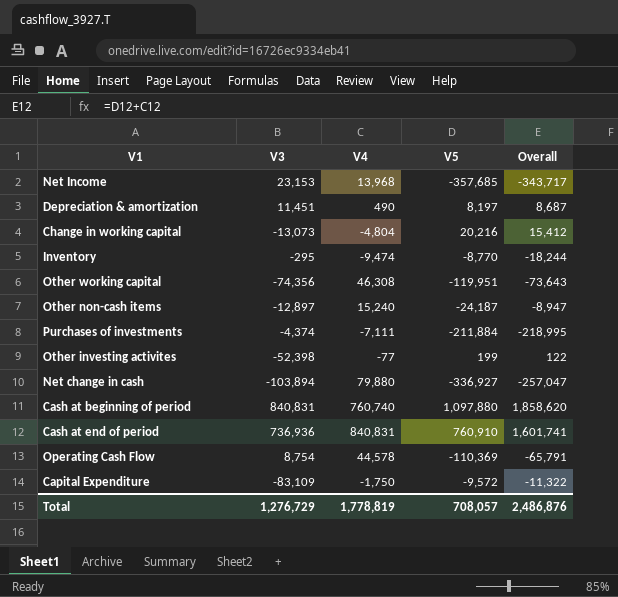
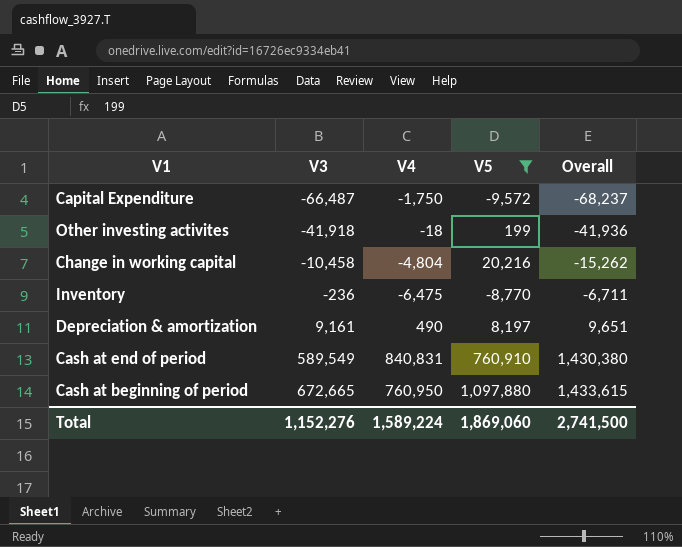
filter: none -> V5 >= -9,572
row order: none -> V3 ascending
column Overall | formula: [V4] + [V5] -> [V3] + [V4]
Capital Expenditure | V3: -83,109 -> -66,487
Other investing activites | V3: -52,398 -> -41,918
Other investing activites | V4: -77 -> -18
Change in working capital | V3: -13,073 -> -10,458
Inventory | V3: -295 -> -236
Inventory | V4: -9,474 -> -6,475
Depreciation & amortization | V3: 11,451 -> 9,161
Cash at end of period | V3: 736,936 -> 589,549
Cash at beginning of period | V3: 840,831 -> 672,665
Cash at beginning of period | V4: 760,740 -> 760,950
Total | V3: 1,276,729 -> 1,152,276
Total | V4: 1,778,819 -> 1,589,224
Total | V5: 708,057 -> 1,869,060
Total | Overall: 2,486,876 -> 2,741,500

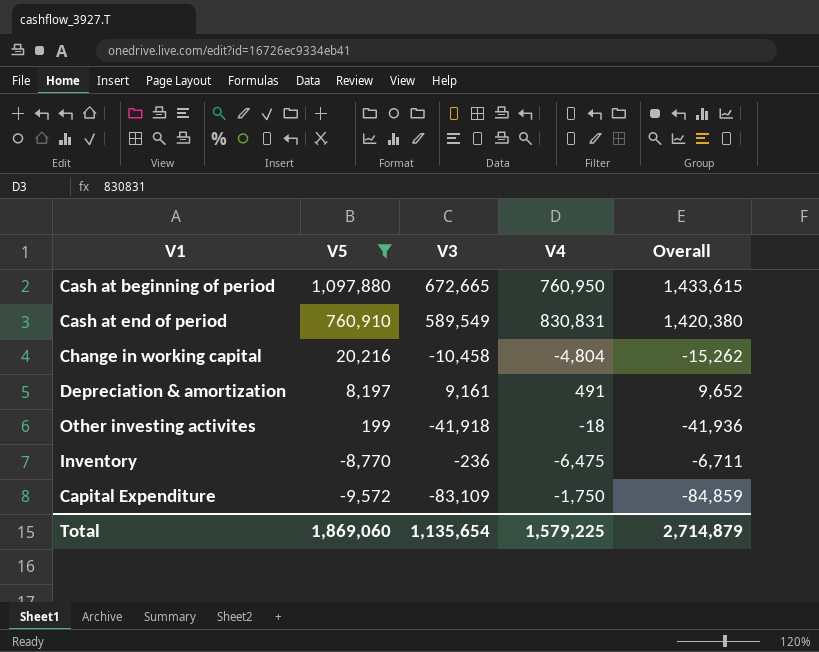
row order: V3 ascending -> V5 descending
column V5 | position: 4 -> 2
Cash at end of period | V4: 840,831 -> 830,831
Cash at end of period | Overall: 1,430,380 -> 1,420,380
Depreciation & amortization | V4: 490 -> 491
Depreciation & amortization | Overall: 9,651 -> 9,652
Capital Expenditure | V3: -66,487 -> -83,109
Capital Expenditure | Overall: -68,237 -> -84,859
Total | V3: 1,152,276 -> 1,135,654
Total | V4: 1,589,224 -> 1,579,225
Total | Overall: 2,741,500 -> 2,714,879

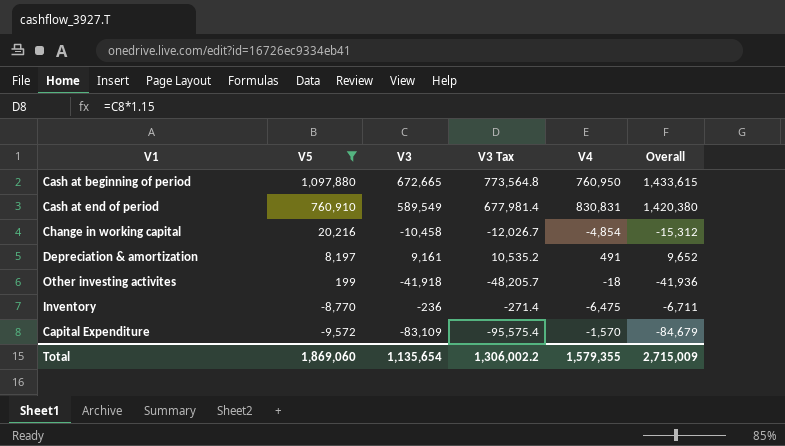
column V3 Tax | formula: none -> [V3] * 1.15
Change in working capital | V4: -4,804 -> -4,854
Change in working capital | Overall: -15,262 -> -15,312
Capital Expenditure | V4: -1,750 -> -1,570
Capital Expenditure | Overall: -84,859 -> -84,679
Total | V4: 1,579,225 -> 1,579,355
Total | Overall: 2,714,879 -> 2,715,009

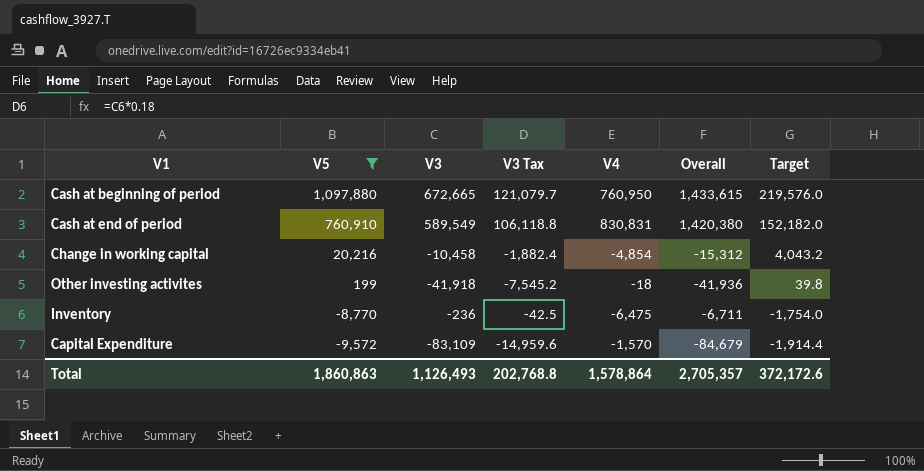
column V3 Tax | formula: [V3] * 1.15 -> [V3] * 0.18
column Target | formula: none -> [V5] * 0.2
row Depreciation & amortization: 8,197 | 9,161 | 10,535.2 | 491 | 9,652 -> none
Total | V5: 1,869,060 -> 1,860,863
Total | V3: 1,135,654 -> 1,126,493
Total | V3 Tax: 1,306,002.2 -> 202,768.8
Total | V4: 1,579,355 -> 1,578,864
Total | Overall: 2,715,009 -> 2,705,357

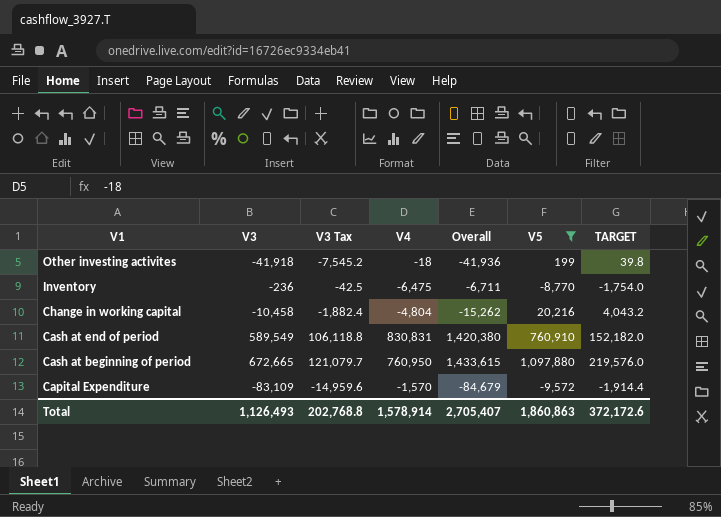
row order: V5 descending -> V1 descending
column V5 | position: 2 -> 6
column name: Target -> TARGET
Change in working capital | V4: -4,854 -> -4,804
Change in working capital | Overall: -15,312 -> -15,262
Total | V4: 1,578,864 -> 1,578,914
Total | Overall: 2,705,357 -> 2,705,407

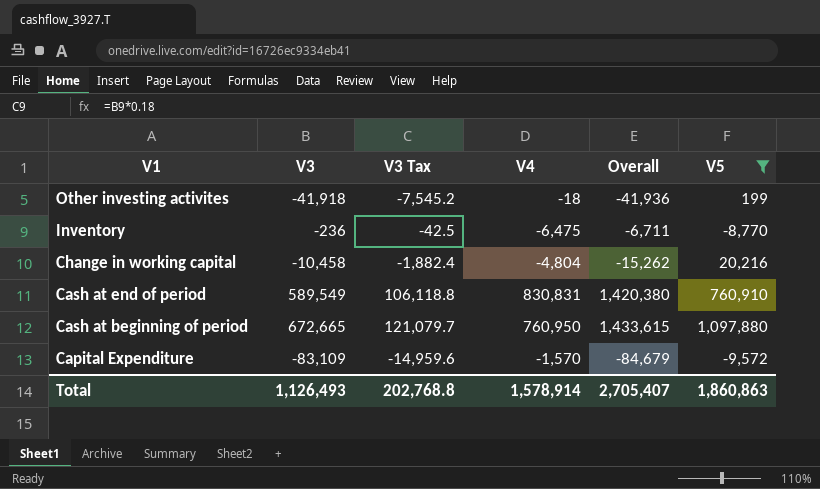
column TARGET | formula: [V5] * 0.2 -> none

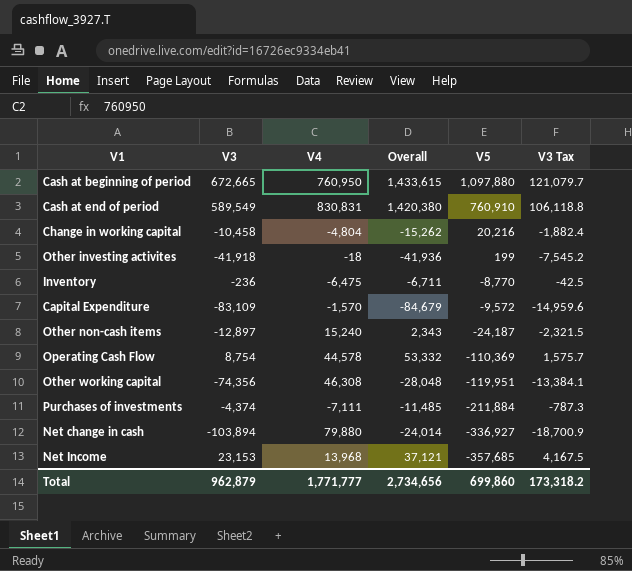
filter: V5 >= -9,572 -> none
row order: V1 descending -> V5 descending
column V3 Tax | position: 3 -> 6
Total | V3: 1,126,493 -> 962,879
Total | V4: 1,578,914 -> 1,771,777
Total | Overall: 2,705,407 -> 2,734,656
Total | V5: 1,860,863 -> 699,860
Total | V3 Tax: 202,768.8 -> 173,318.2

